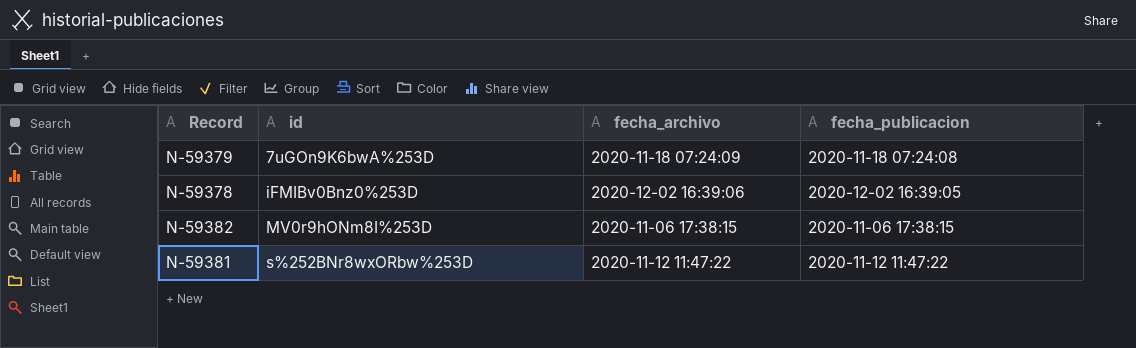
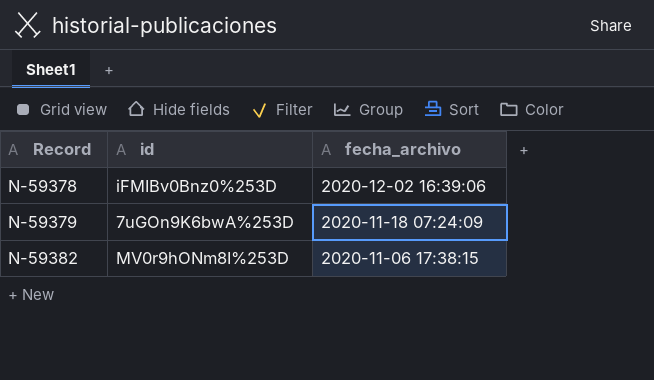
row order: id ascending -> Record ascending
column fecha_publicacion | position: 4 -> none
row N-59381: s%252BNr8wxORbw%253D | 2020-11-12 11:47:22 | 2020-11-12 11:47:22 -> none

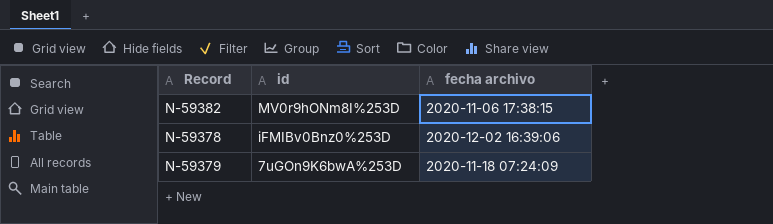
row order: Record ascending -> id descending
column name: fecha_archivo -> fecha archivo

